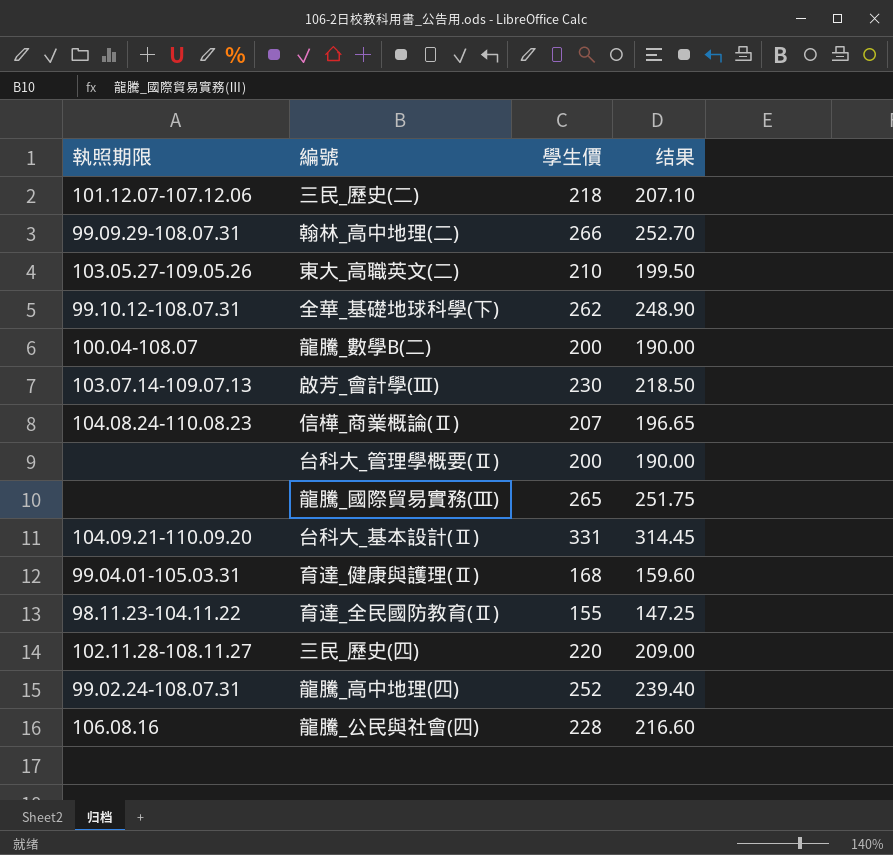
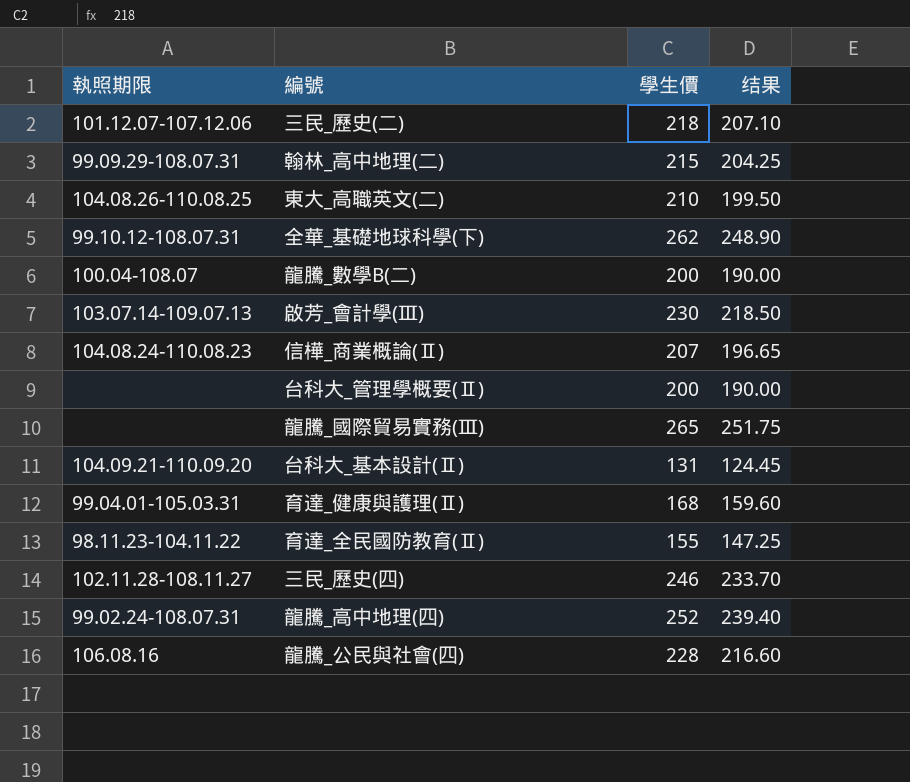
翰林_高中地理(二) | 學生價: 266 -> 215
翰林_高中地理(二) | 结果: 252.70 -> 204.25
東大_高職英文(二) | 執照期限: 103.05.27-109.05.26 -> 104.08.26-110.08.25
台科大_基本設計(Ⅱ) | 學生價: 331 -> 131
台科大_基本設計(Ⅱ) | 结果: 314.45 -> 124.45
三民_歷史(四) | 學生價: 220 -> 246
三民_歷史(四) | 结果: 209.00 -> 233.70

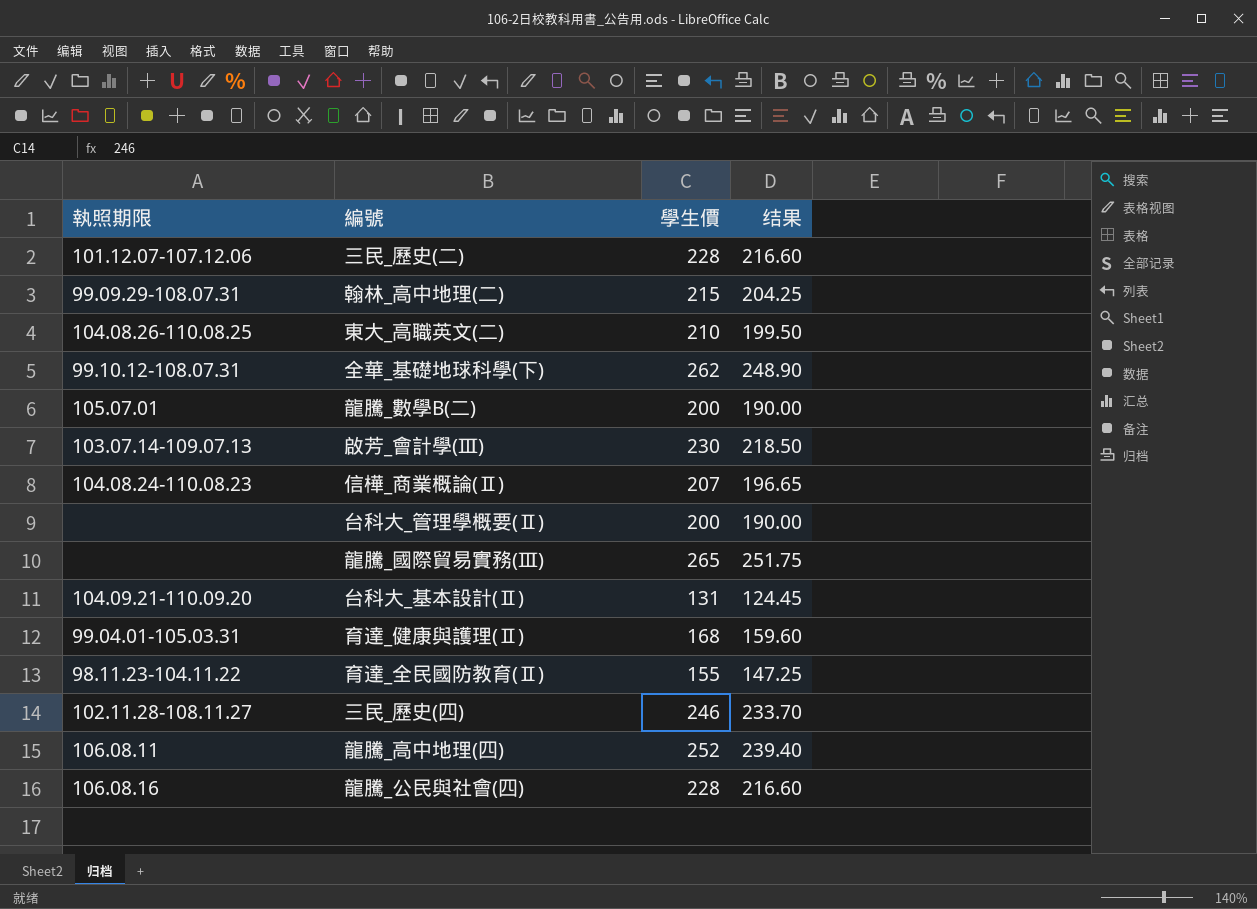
三民_歷史(二) | 學生價: 218 -> 228
三民_歷史(二) | 结果: 207.10 -> 216.60
龍騰_數學B(二) | 執照期限: 100.04-108.07 -> 105.07.01
龍騰_高中地理(四) | 執照期限: 99.02.24-108.07.31 -> 106.08.11

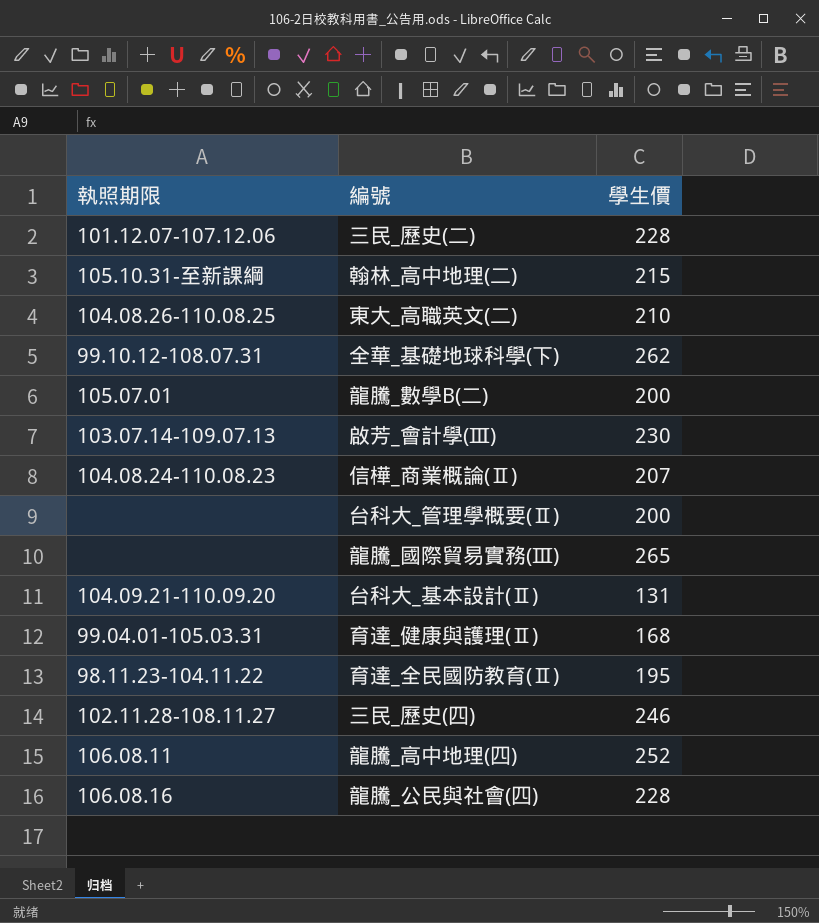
column 结果 | formula: [學生價] * 0.95 -> none
翰林_高中地理(二) | 執照期限: 99.09.29-108.07.31 -> 105.10.31-至新課綱
育達_全民國防教育(Ⅱ) | 學生價: 155 -> 195

